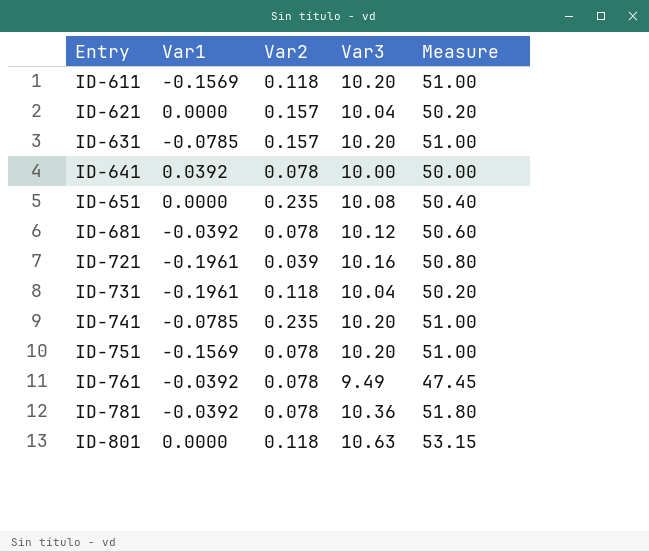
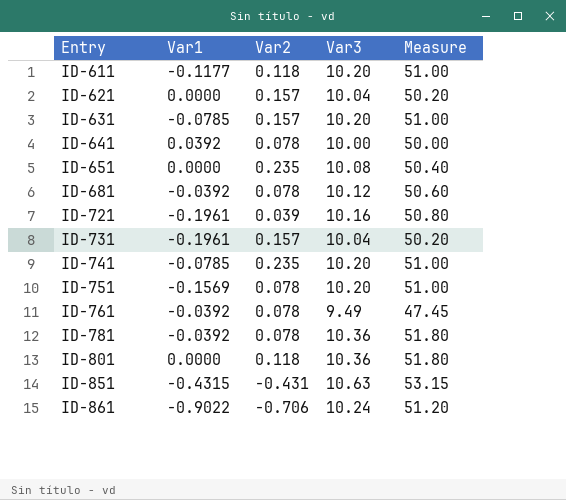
ID-611 | Var1: -0.1569 -> -0.1177
ID-731 | Var2: 0.118 -> 0.157
ID-801 | Var3: 10.63 -> 10.36
ID-801 | Measure: 53.15 -> 51.80
row ID-851: none -> -0.4315 | -0.431 | 10.63 | 53.15
row ID-861: none -> -0.9022 | -0.706 | 10.24 | 51.20

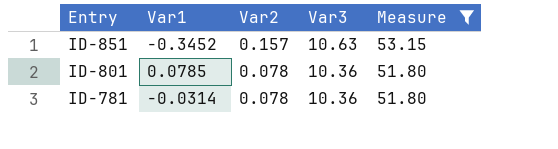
filter: none -> Measure >= 51.80
row order: Entry ascending -> Entry descending
ID-851 | Var1: -0.4315 -> -0.3452
ID-851 | Var2: -0.431 -> 0.157
ID-801 | Var1: 0.0000 -> 0.0785
ID-801 | Var2: 0.118 -> 0.078
ID-781 | Var1: -0.0392 -> -0.0314

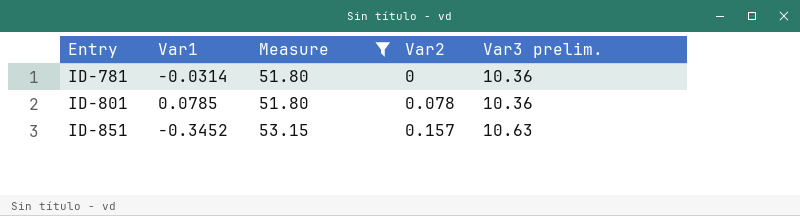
row order: Entry descending -> Entry ascending
column Measure | position: 5 -> 3
column name: Var3 -> Var3 prelim.
ID-781 | Var2: 0.078 -> 0

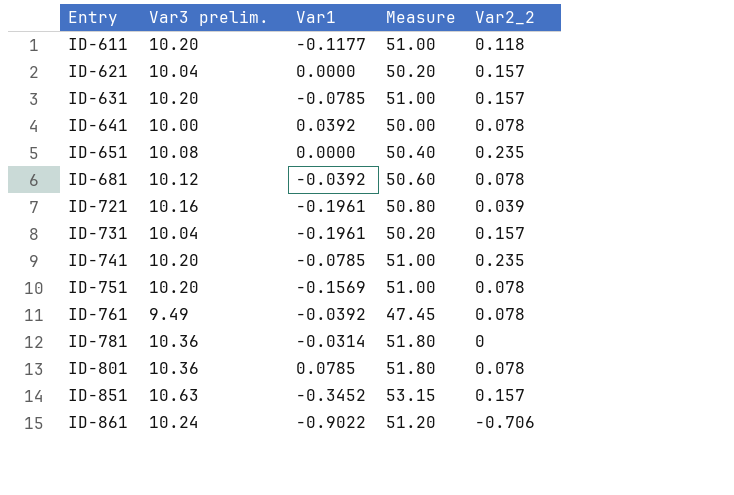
filter: Measure >= 51.80 -> none
column Var3 prelim. | position: 5 -> 2
column name: Var2 -> Var2_2

